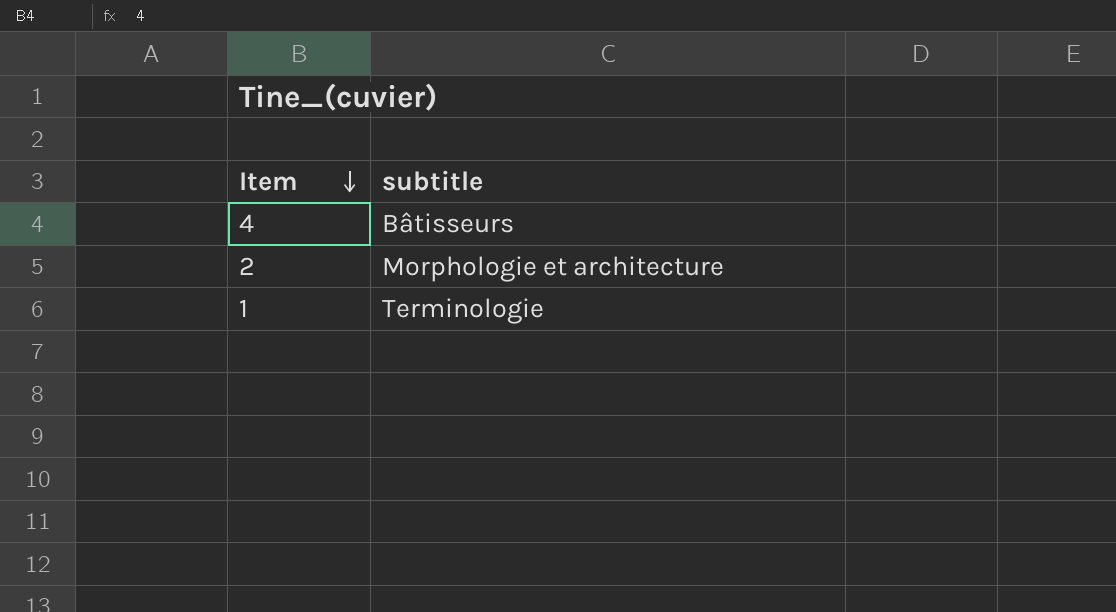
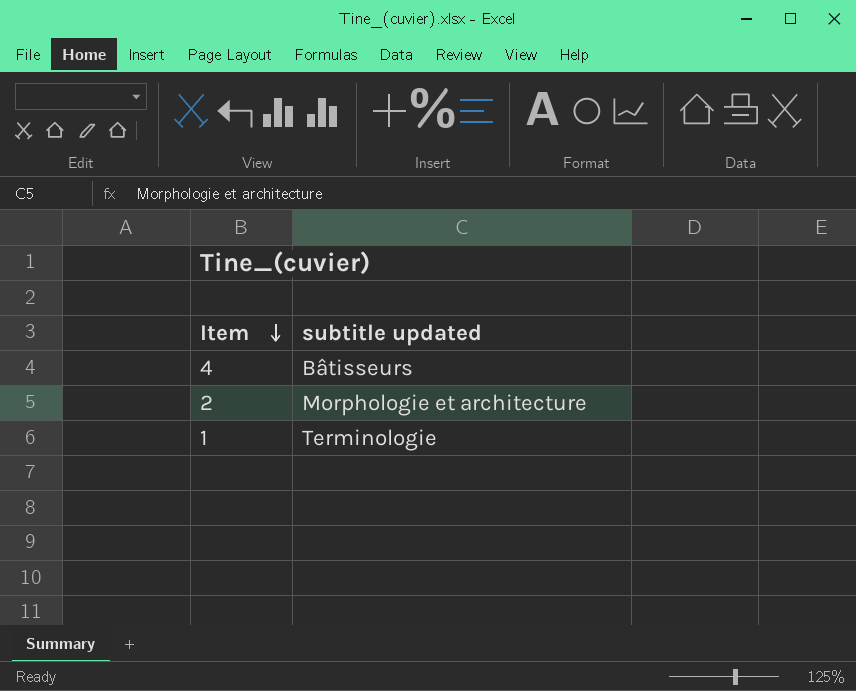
column name: subtitle -> subtitle updated

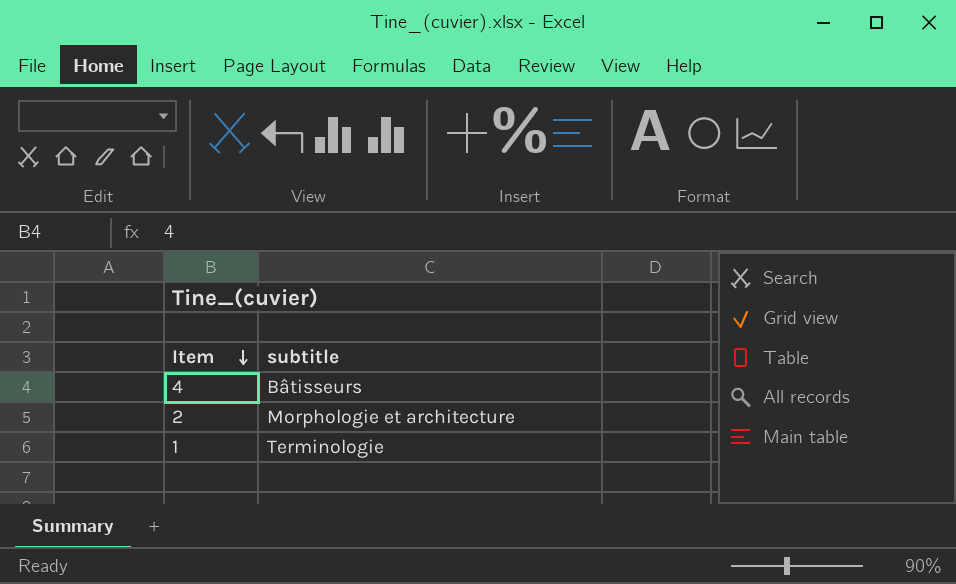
column name: subtitle updated -> subtitle

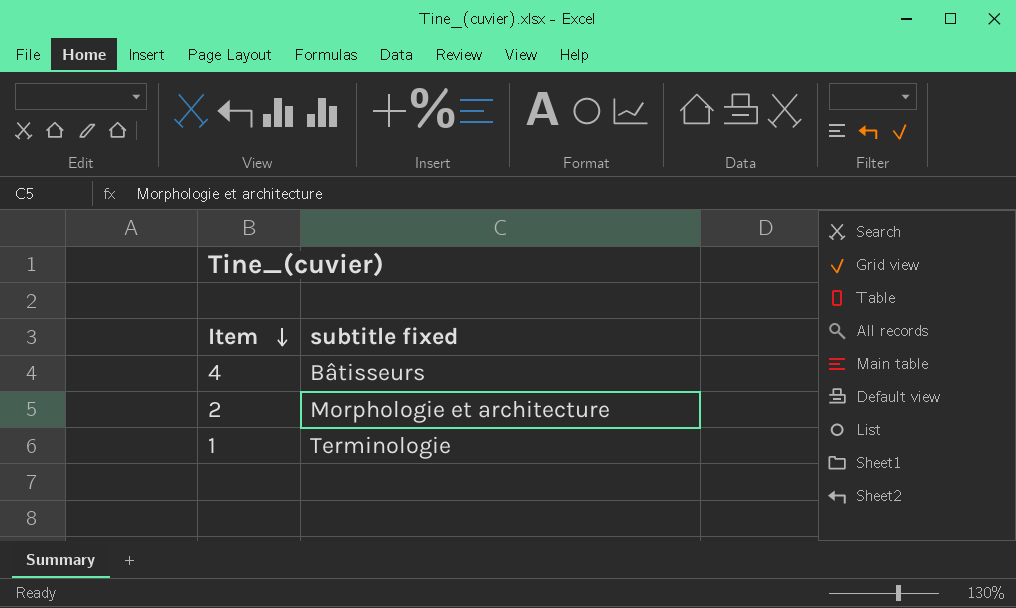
column name: subtitle -> subtitle fixed

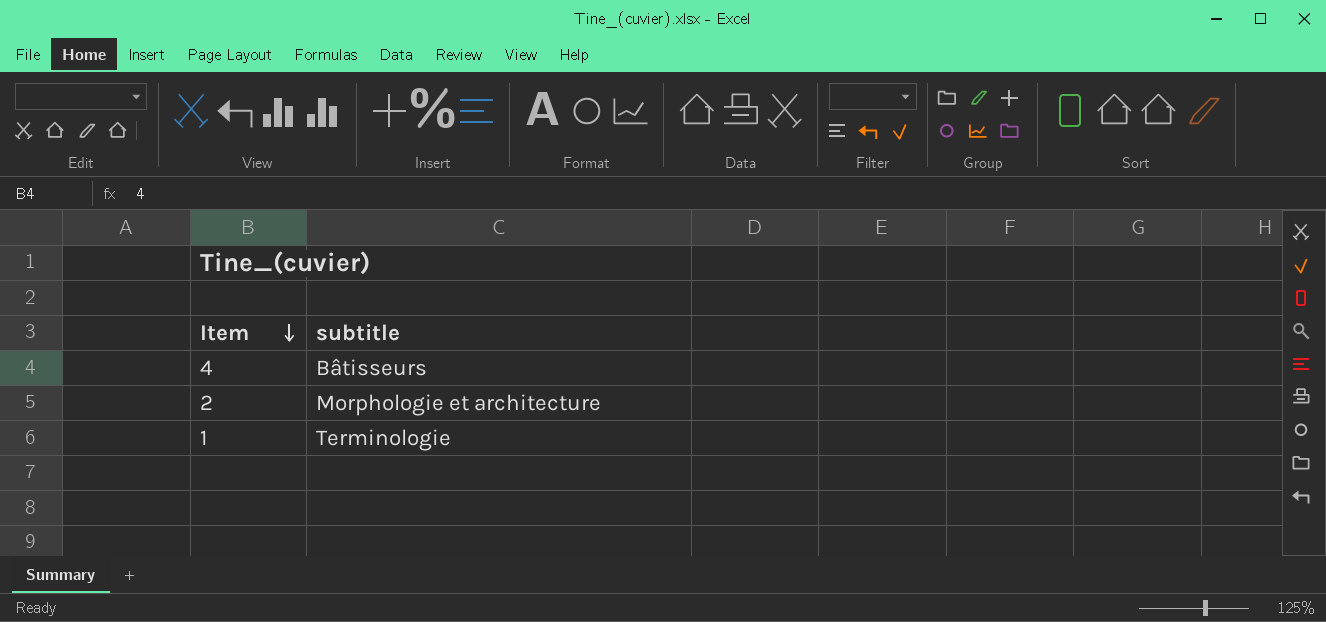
column name: subtitle fixed -> subtitle

